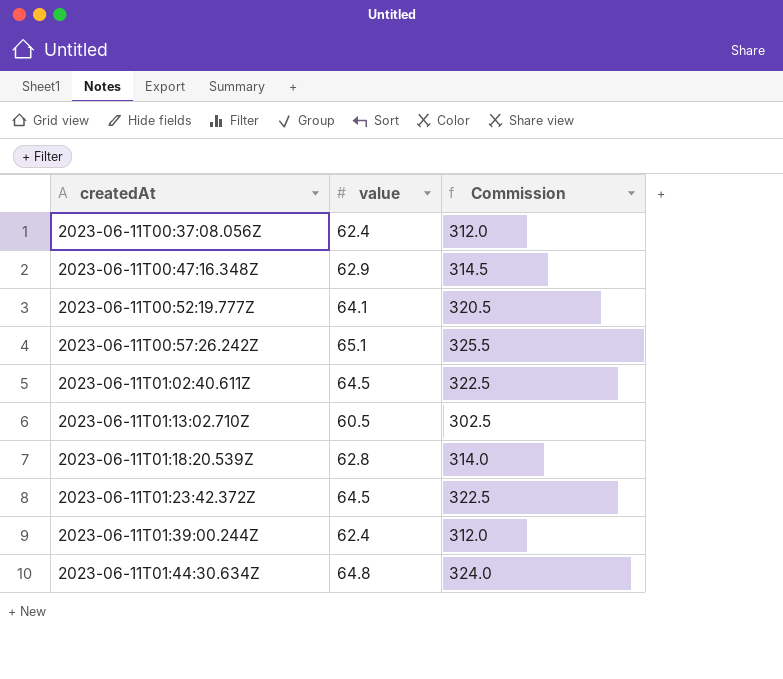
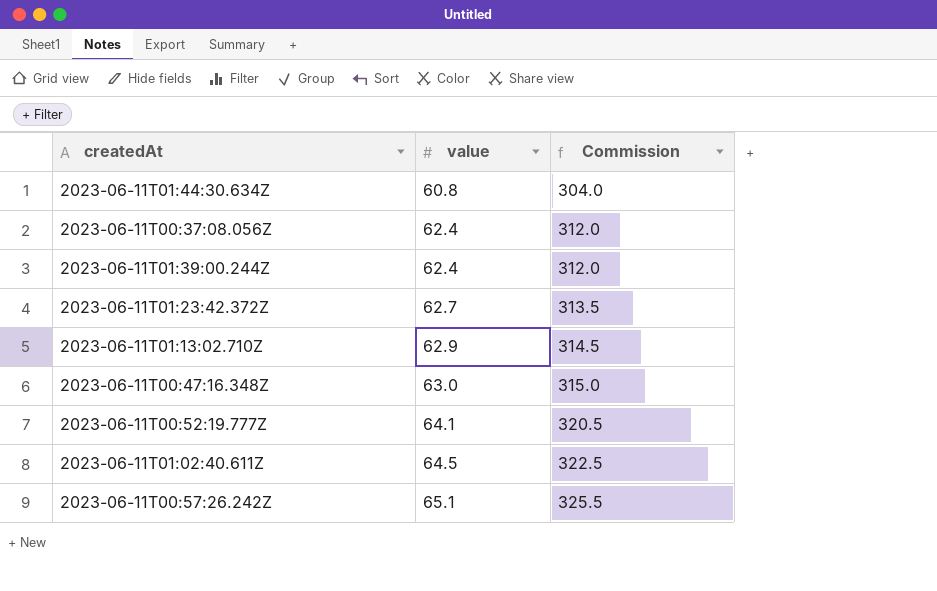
row order: createdAt ascending -> value ascending
row 2023-06-11T01:18:20.539Z: 62.8 | 314.0 -> none
2023-06-11T01:44:30.634Z | value: 64.8 -> 60.8
2023-06-11T01:44:30.634Z | Commission: 324.0 -> 304.0
2023-06-11T01:23:42.372Z | value: 64.5 -> 62.7
2023-06-11T01:23:42.372Z | Commission: 322.5 -> 313.5
2023-06-11T01:13:02.710Z | value: 60.5 -> 62.9
2023-06-11T01:13:02.710Z | Commission: 302.5 -> 314.5
2023-06-11T00:47:16.348Z | value: 62.9 -> 63.0
2023-06-11T00:47:16.348Z | Commission: 314.5 -> 315.0

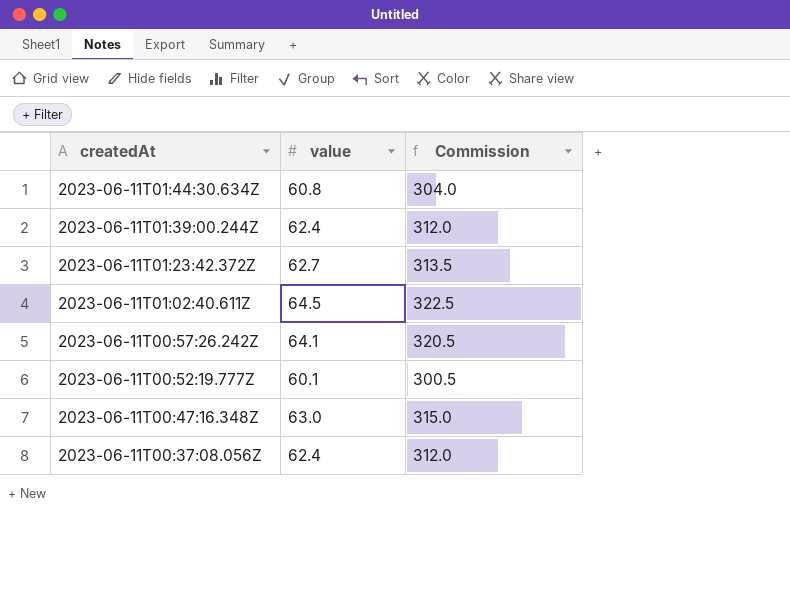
row order: value ascending -> createdAt descending
row 2023-06-11T01:13:02.710Z: 62.9 | 314.5 -> none
2023-06-11T00:57:26.242Z | value: 65.1 -> 64.1
2023-06-11T00:57:26.242Z | Commission: 325.5 -> 320.5
2023-06-11T00:52:19.777Z | value: 64.1 -> 60.1
2023-06-11T00:52:19.777Z | Commission: 320.5 -> 300.5

